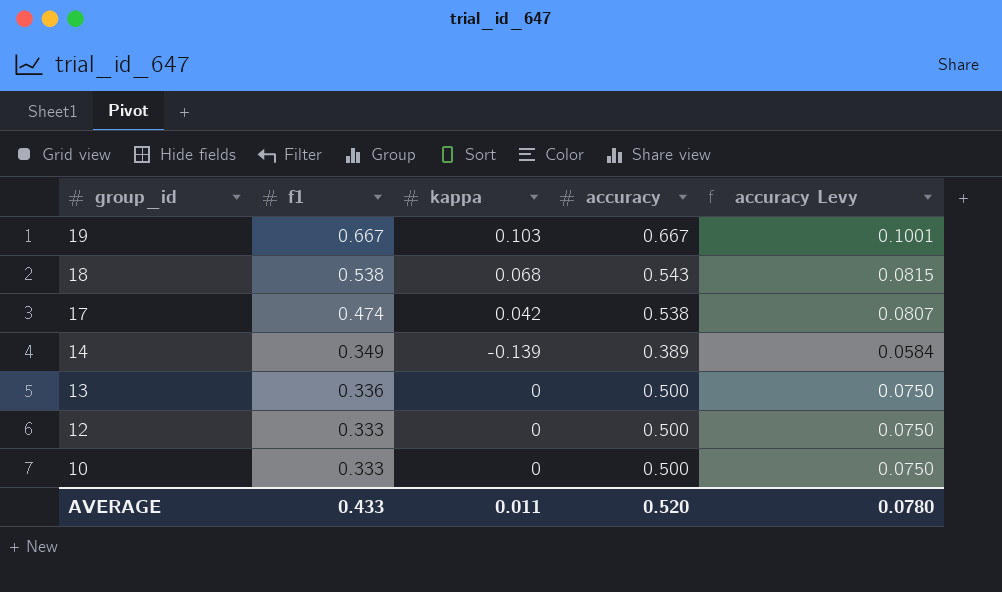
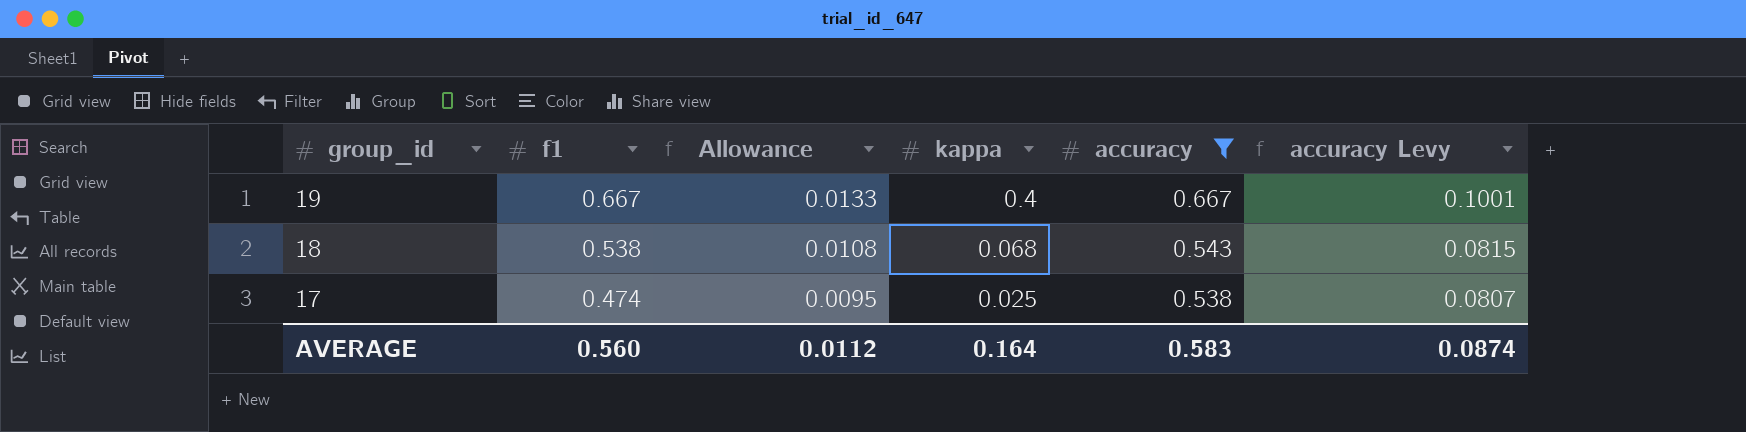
filter: none -> accuracy >= 0.538
column Allowance | formula: none -> [f1] * 0.02
19 | kappa: 0.103 -> 0.4
17 | kappa: 0.042 -> 0.025
AVERAGE | f1: 0.433 -> 0.560
AVERAGE | kappa: 0.011 -> 0.164
AVERAGE | accuracy: 0.520 -> 0.583
AVERAGE | accuracy Levy: 0.0780 -> 0.0874

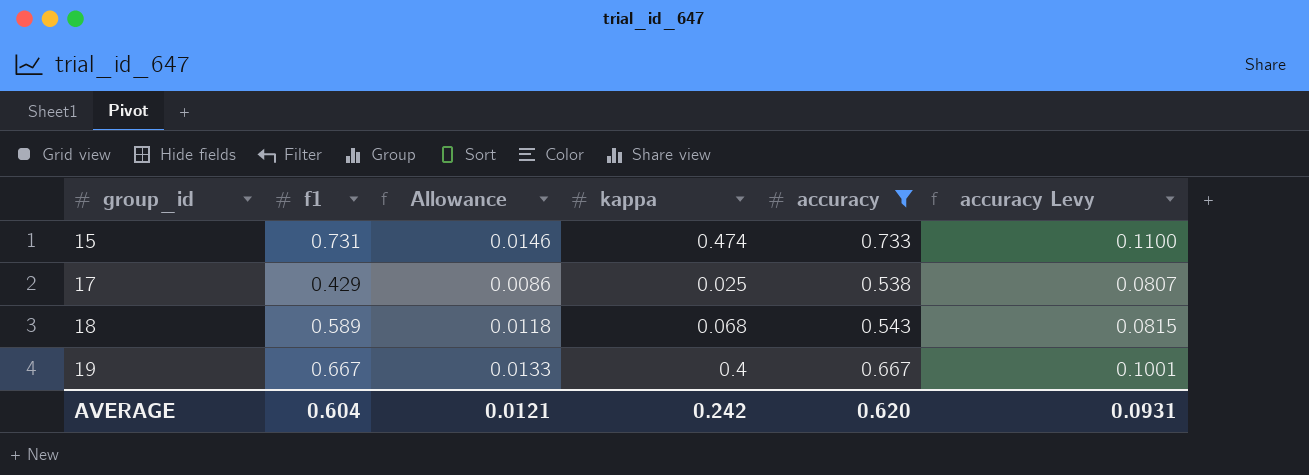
row order: group_id descending -> group_id ascending
row 15: none -> 0.731 | 0.0146 | 0.474 | 0.733 | 0.1100
17 | f1: 0.474 -> 0.429
17 | Allowance: 0.0095 -> 0.0086
18 | f1: 0.538 -> 0.589
18 | Allowance: 0.0108 -> 0.0118
AVERAGE | f1: 0.560 -> 0.604
AVERAGE | Allowance: 0.0112 -> 0.0121
AVERAGE | kappa: 0.164 -> 0.242
AVERAGE | accuracy: 0.583 -> 0.620
AVERAGE | accuracy Levy: 0.0874 -> 0.0931

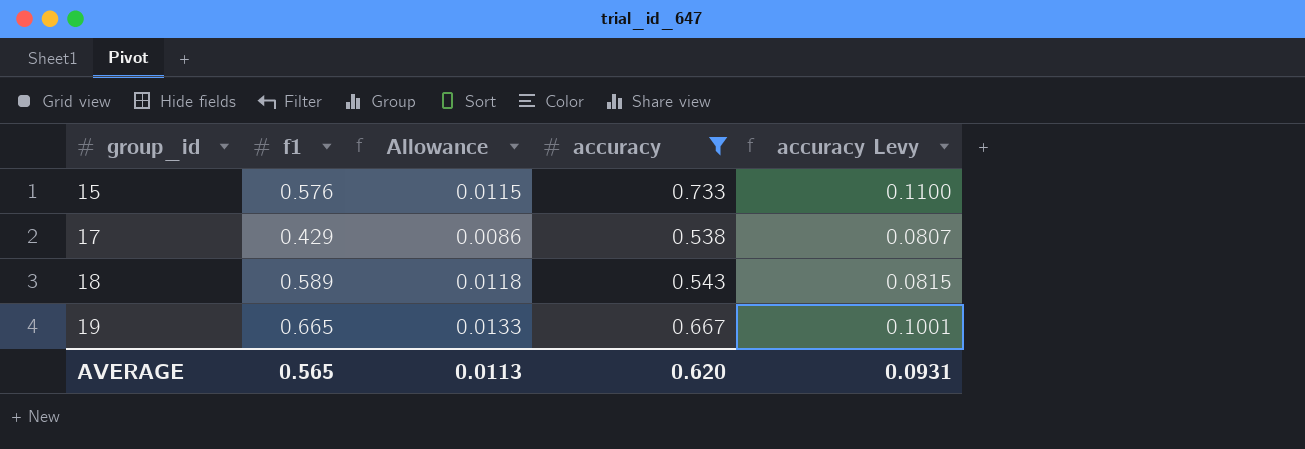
column kappa | position: 4 -> none
15 | f1: 0.731 -> 0.576
15 | Allowance: 0.0146 -> 0.0115
19 | f1: 0.667 -> 0.665
AVERAGE | f1: 0.604 -> 0.565
AVERAGE | Allowance: 0.0121 -> 0.0113

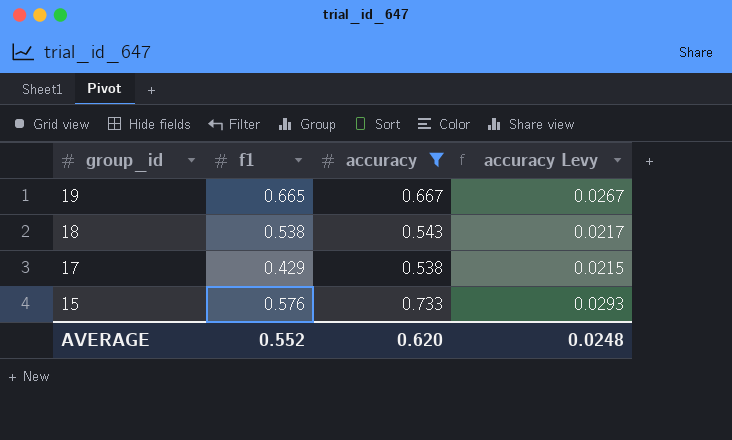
row order: group_id ascending -> group_id descending
column Allowance | formula: [f1] * 0.02 -> none
column accuracy Levy | formula: [accuracy] * 0.15 -> [accuracy] * 0.04
18 | f1: 0.589 -> 0.538
AVERAGE | f1: 0.565 -> 0.552
AVERAGE | accuracy Levy: 0.0931 -> 0.0248

